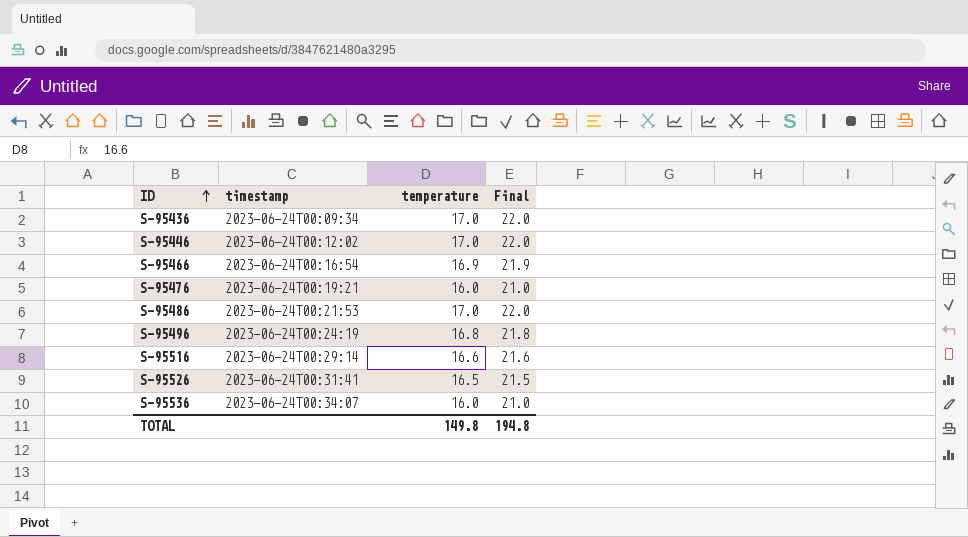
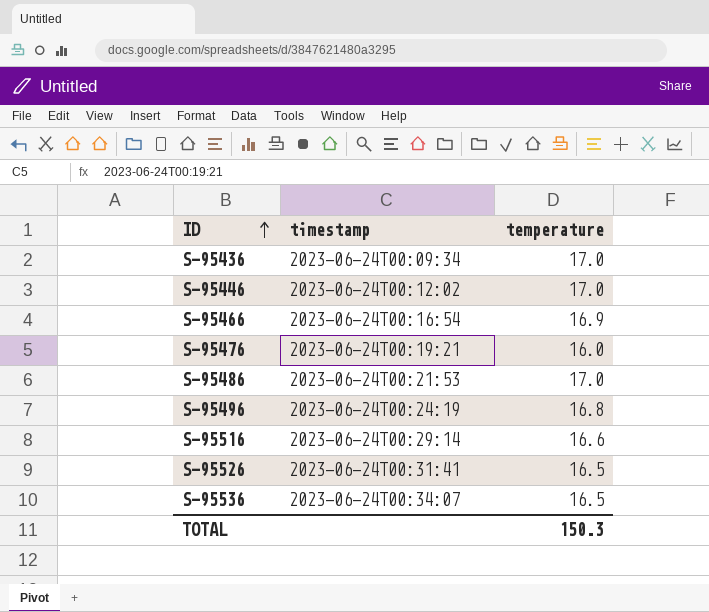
column Final | formula: [temperature] + 5 -> none
S-95536 | temperature: 16.0 -> 16.5
TOTAL | temperature: 149.8 -> 150.3

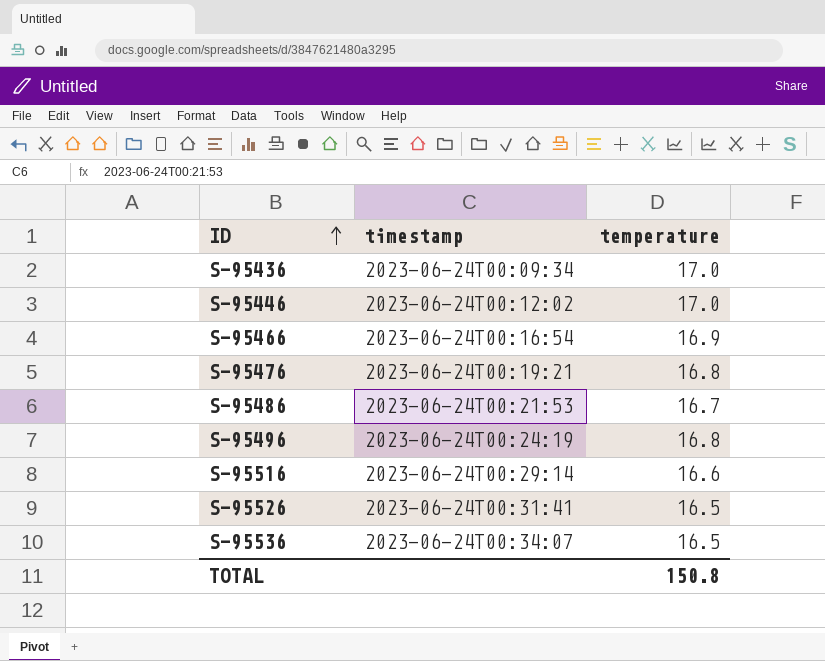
S-95476 | temperature: 16.0 -> 16.8
S-95486 | temperature: 17.0 -> 16.7
TOTAL | temperature: 150.3 -> 150.8

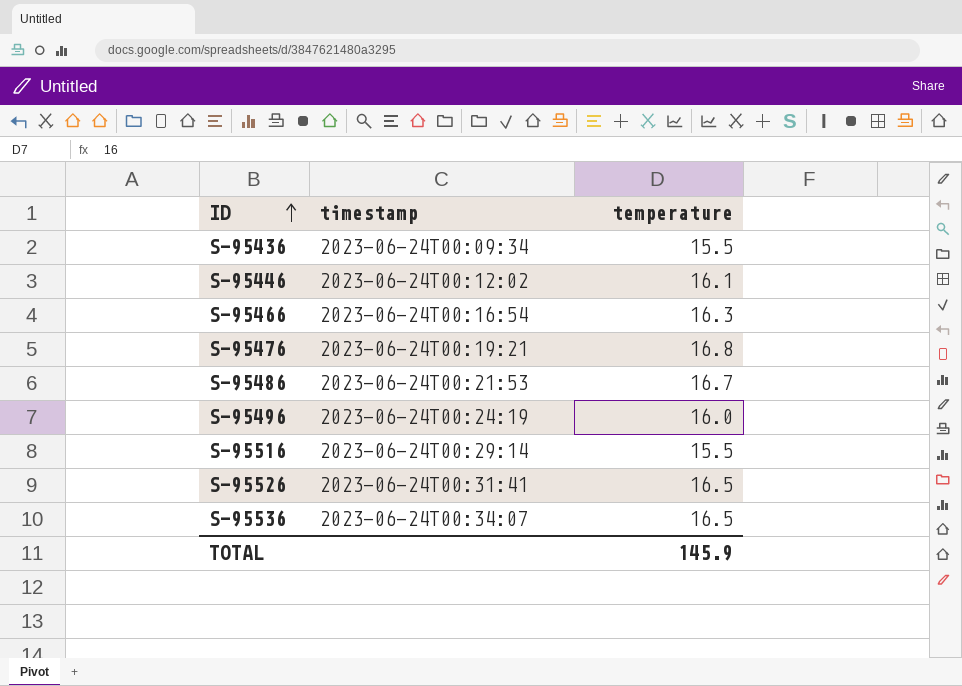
S-95436 | temperature: 17.0 -> 15.5
S-95446 | temperature: 17.0 -> 16.1
S-95466 | temperature: 16.9 -> 16.3
S-95496 | temperature: 16.8 -> 16.0
S-95516 | temperature: 16.6 -> 15.5
TOTAL | temperature: 150.8 -> 145.9

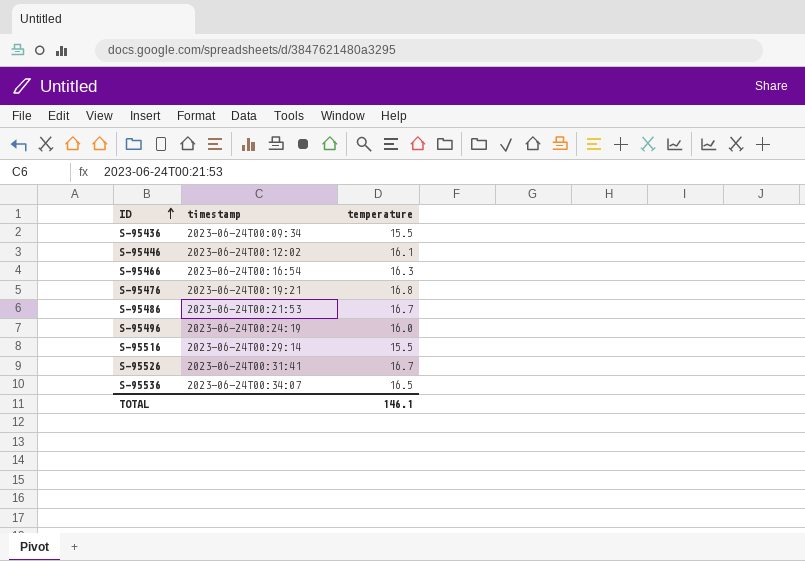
S-95526 | temperature: 16.5 -> 16.7
TOTAL | temperature: 145.9 -> 146.1

